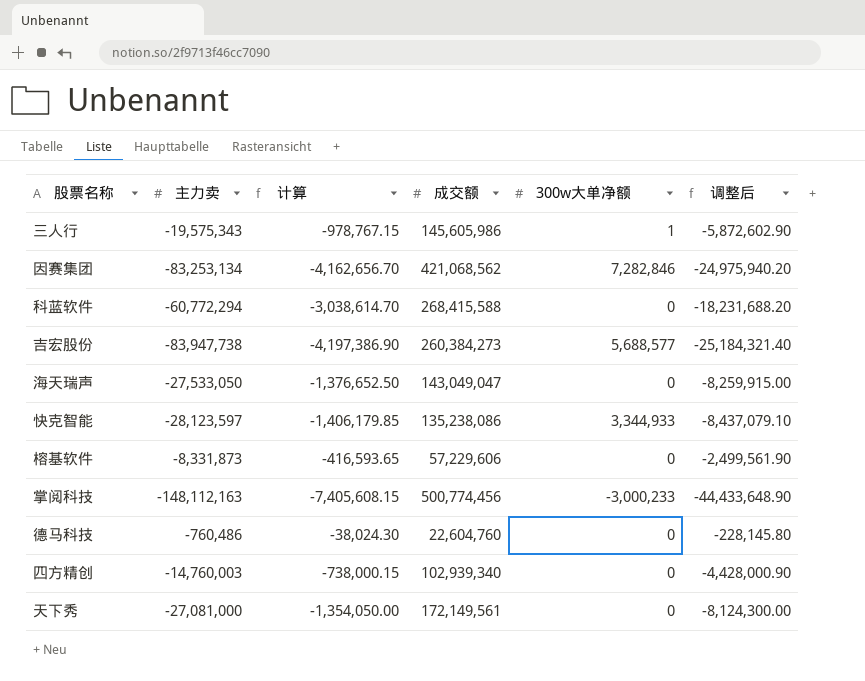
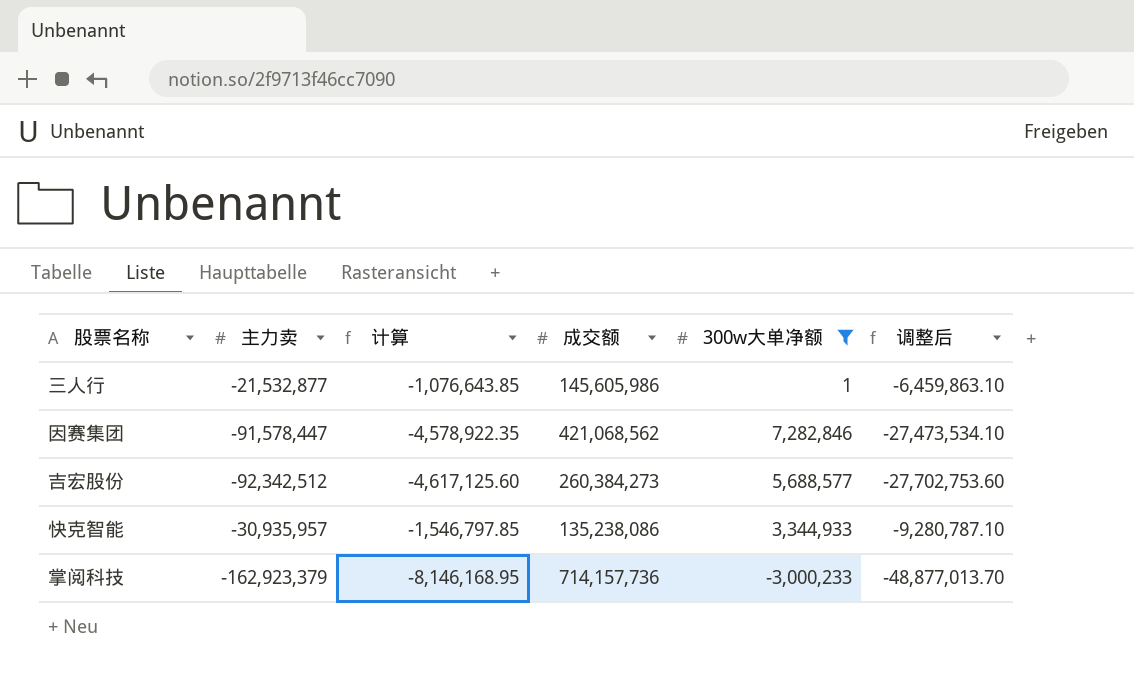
filter: none -> 300w大单净额 != 0
三人行 | 主力卖: -19,575,343 -> -21,532,877
三人行 | 计算: -978,767.15 -> -1,076,643.85
三人行 | 调整后: -5,872,602.90 -> -6,459,863.10
因赛集团 | 主力卖: -83,253,134 -> -91,578,447
因赛集团 | 计算: -4,162,656.70 -> -4,578,922.35
因赛集团 | 调整后: -24,975,940.20 -> -27,473,534.10
吉宏股份 | 主力卖: -83,947,738 -> -92,342,512
吉宏股份 | 计算: -4,197,386.90 -> -4,617,125.60
吉宏股份 | 调整后: -25,184,321.40 -> -27,702,753.60
快克智能 | 主力卖: -28,123,597 -> -30,935,957
快克智能 | 计算: -1,406,179.85 -> -1,546,797.85
快克智能 | 调整后: -8,437,079.10 -> -9,280,787.10
掌阅科技 | 主力卖: -148,112,163 -> -162,923,379
掌阅科技 | 计算: -7,405,608.15 -> -8,146,168.95
掌阅科技 | 成交额: 500,774,456 -> 714,157,736
掌阅科技 | 调整后: -44,433,648.90 -> -48,877,013.70

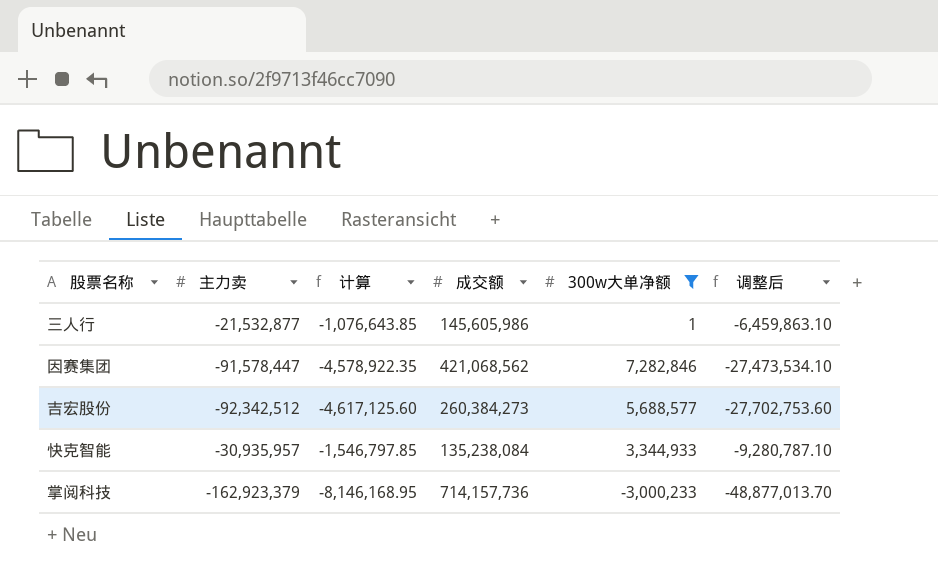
快克智能 | 成交额: 135,238,086 -> 135,238,084

